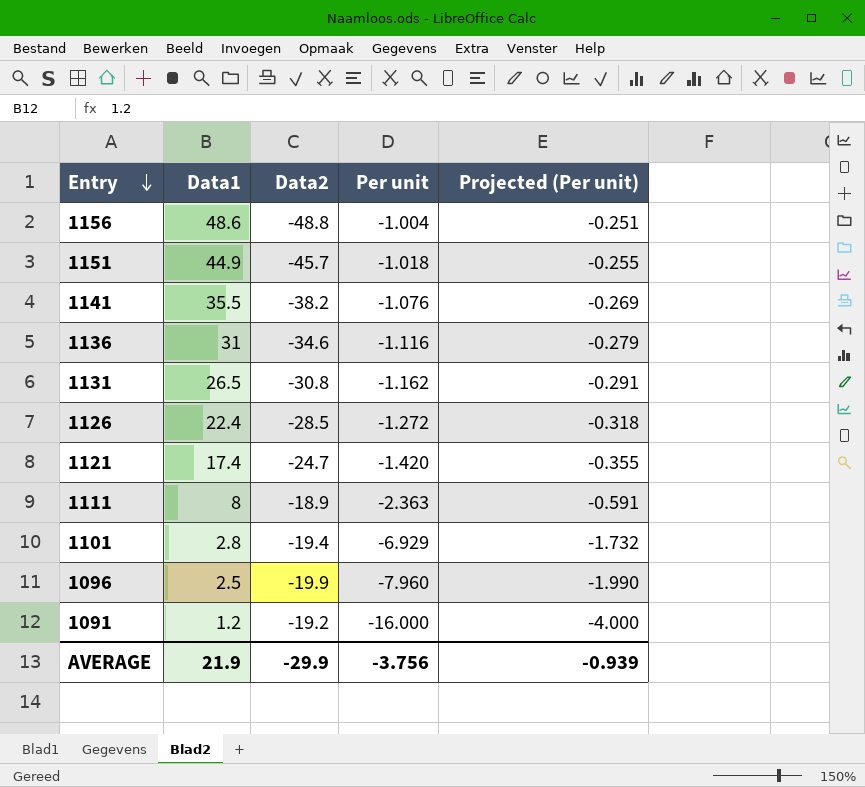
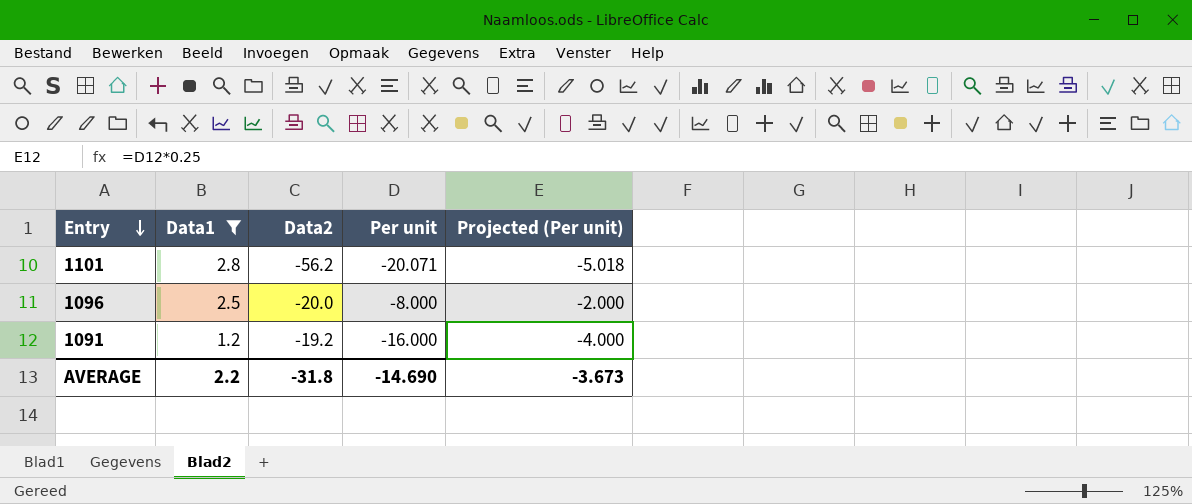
filter: none -> Data1 <= 2.8
1101 | Data2: -19.4 -> -56.2
1101 | Per unit: -6.929 -> -20.071
1101 | Projected (Per unit): -1.732 -> -5.018
1096 | Data2: -19.9 -> -20.0
1096 | Per unit: -7.960 -> -8.000
1096 | Projected (Per unit): -1.990 -> -2.000
AVERAGE | Data1: 21.9 -> 2.2
AVERAGE | Data2: -29.9 -> -31.8
AVERAGE | Per unit: -3.756 -> -14.690
AVERAGE | Projected (Per unit): -0.939 -> -3.673

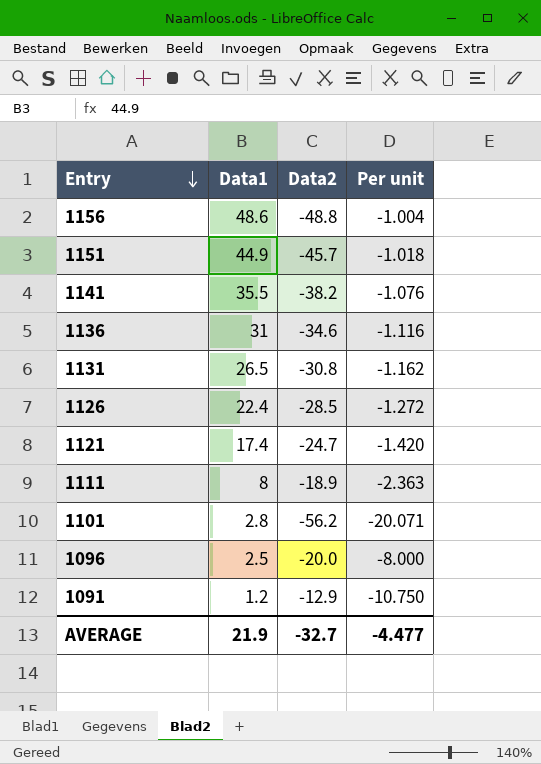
filter: Data1 <= 2.8 -> none
column Projected (Per unit) | formula: [Per unit] * 0.25 -> none
1091 | Data2: -19.2 -> -12.9
1091 | Per unit: -16.000 -> -10.750
AVERAGE | Data1: 2.2 -> 21.9
AVERAGE | Data2: -31.8 -> -32.7
AVERAGE | Per unit: -14.690 -> -4.477

